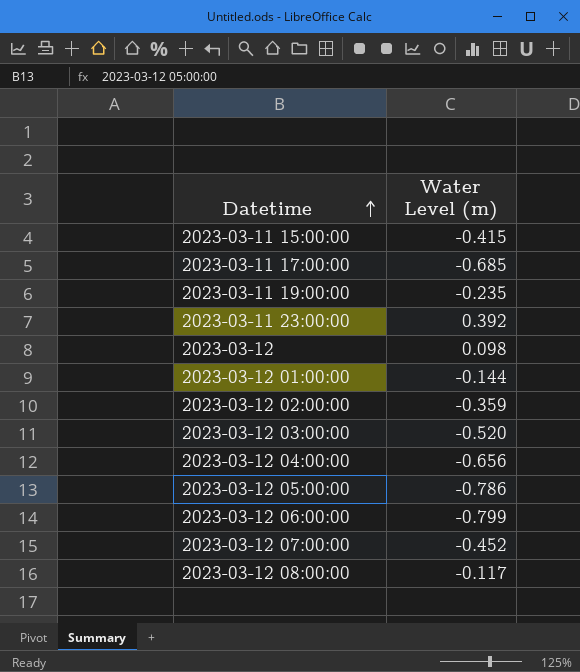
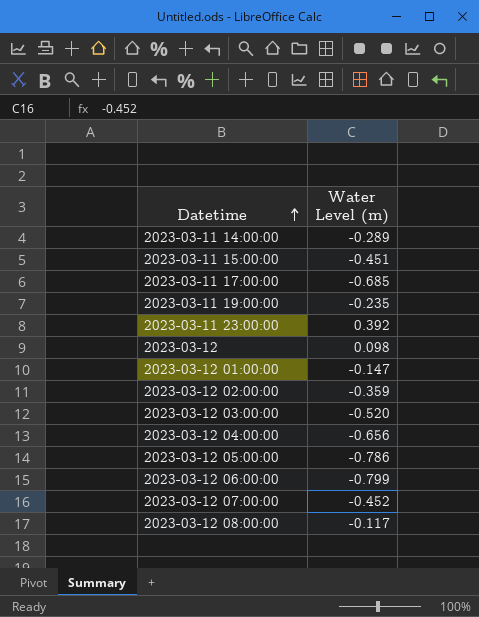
row 2023-03-11 14:00:00: none -> -0.289
2023-03-11 15:00:00 | Water Level (m): -0.415 -> -0.451
2023-03-12 01:00:00 | Water Level (m): -0.144 -> -0.147

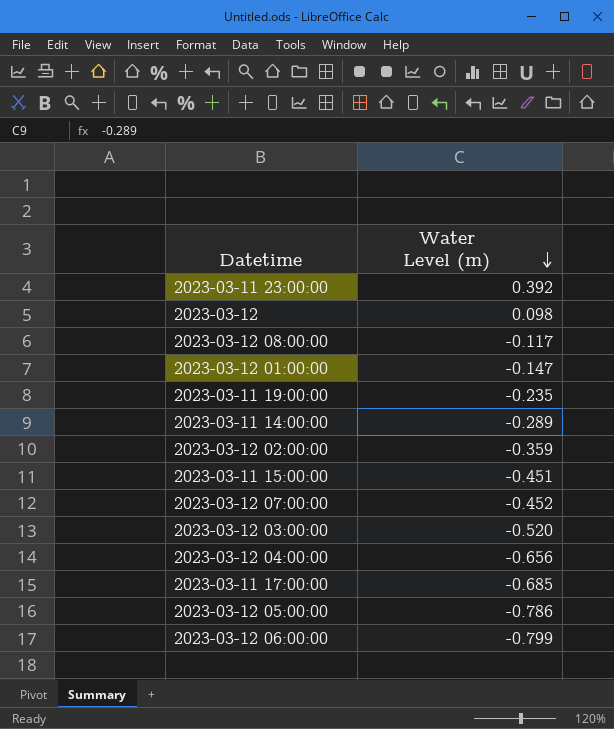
row order: Datetime ascending -> Water Level (m) descending

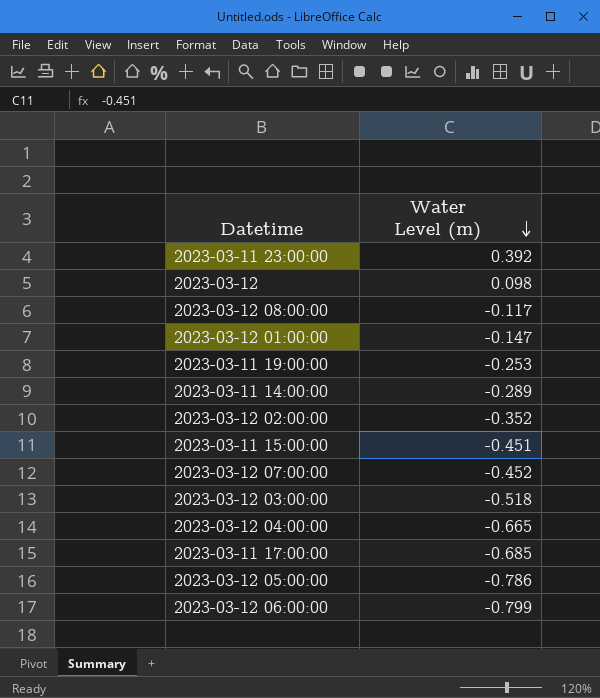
2023-03-11 19:00:00 | Water Level (m): -0.235 -> -0.253
2023-03-12 02:00:00 | Water Level (m): -0.359 -> -0.352
2023-03-12 03:00:00 | Water Level (m): -0.520 -> -0.518
2023-03-12 04:00:00 | Water Level (m): -0.656 -> -0.665

